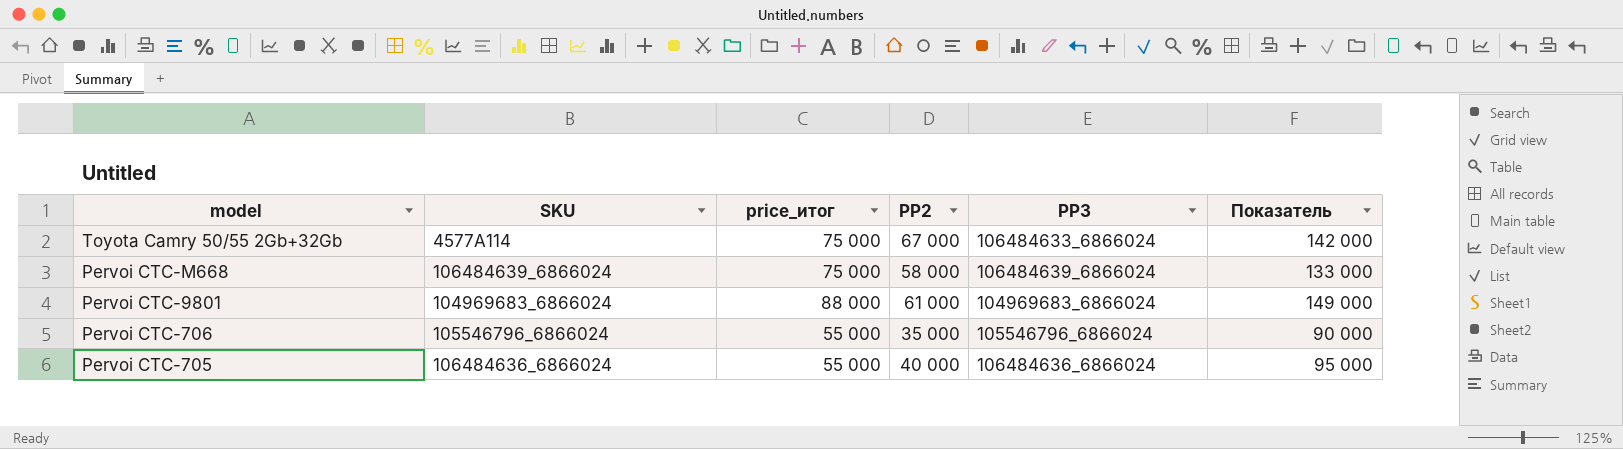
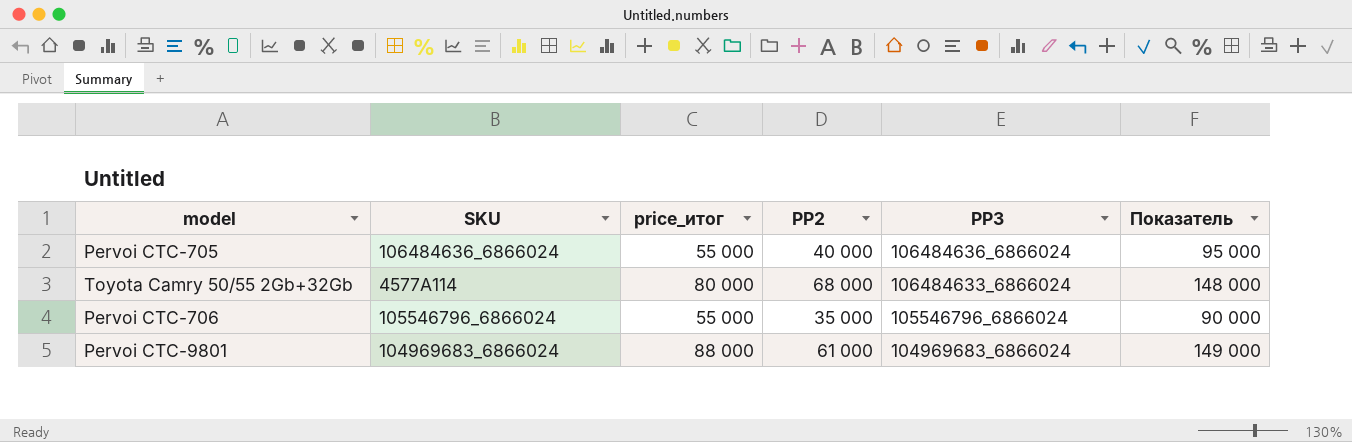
row order: model descending -> PP3 descending
row Pervoi CTC-M668: 106484639_6866024 | 75 000 | 58 000 | 106484639_6866024 | 133 000 -> none
Toyota Camry 50/55 2Gb+32Gb | price_итог: 75 000 -> 80 000
Toyota Camry 50/55 2Gb+32Gb | PP2: 67 000 -> 68 000
Toyota Camry 50/55 2Gb+32Gb | Показатель: 142 000 -> 148 000

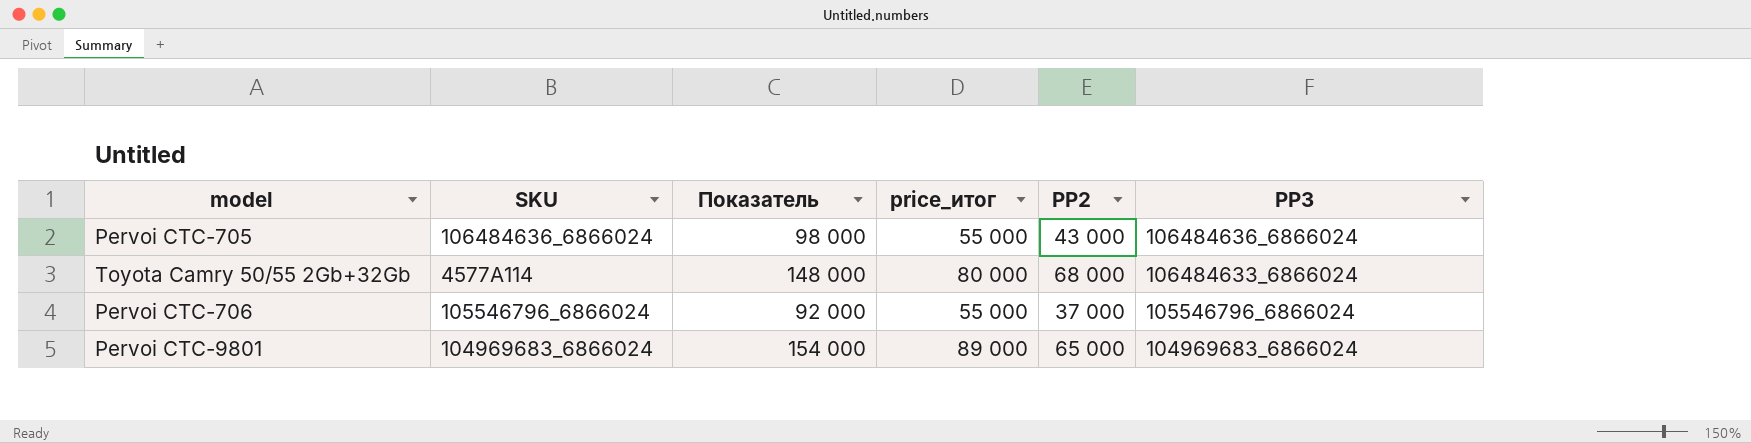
column Показатель | position: 6 -> 3
Pervoi CTC-705 | Показатель: 95 000 -> 98 000
Pervoi CTC-705 | PP2: 40 000 -> 43 000
Pervoi CTC-706 | Показатель: 90 000 -> 92 000
Pervoi CTC-706 | PP2: 35 000 -> 37 000
Pervoi CTC-9801 | Показатель: 149 000 -> 154 000
Pervoi CTC-9801 | price_итог: 88 000 -> 89 000
Pervoi CTC-9801 | PP2: 61 000 -> 65 000

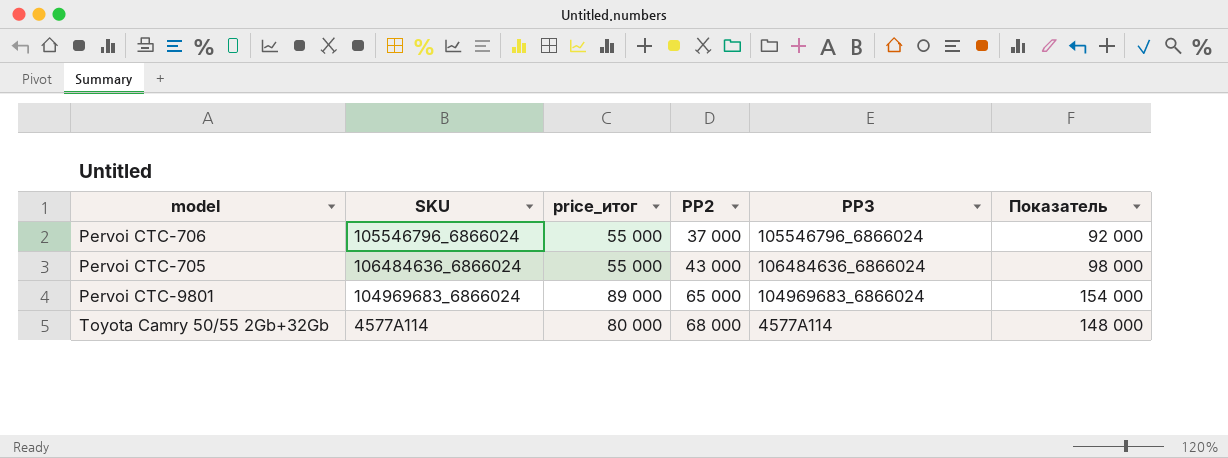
row order: PP3 descending -> PP2 ascending
column Показатель | position: 3 -> 6
Toyota Camry 50/55 2Gb+32Gb | PP3: 106484633_6866024 -> 4577A114

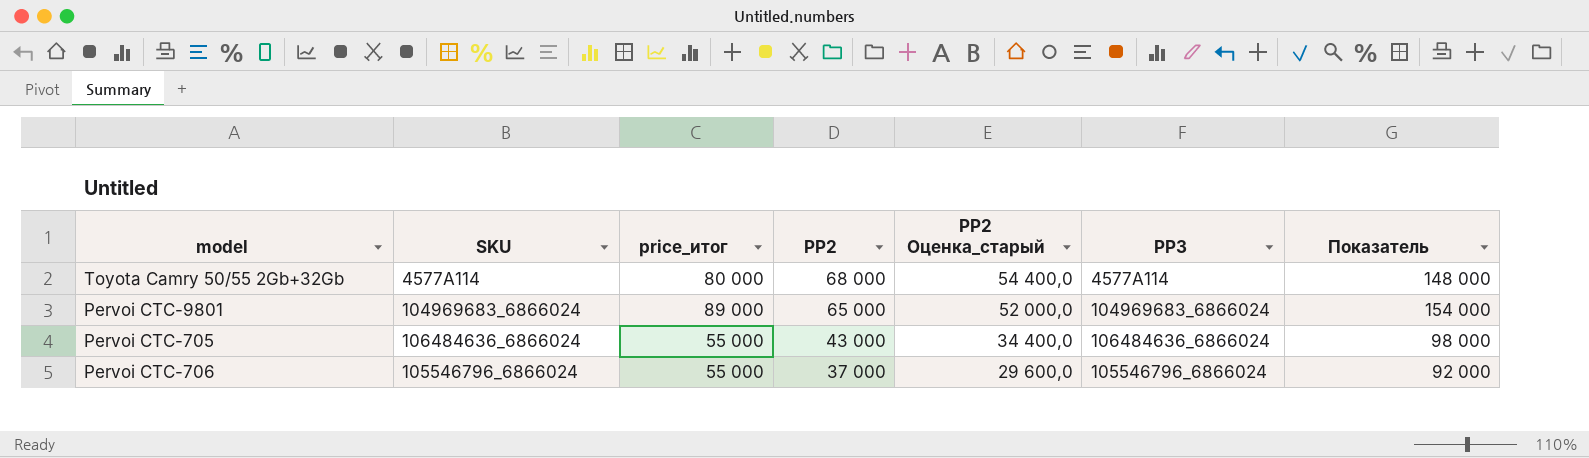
row order: PP2 ascending -> PP2 descending
column PP2 Оценка_старый | formula: none -> [PP2] * 0,8

